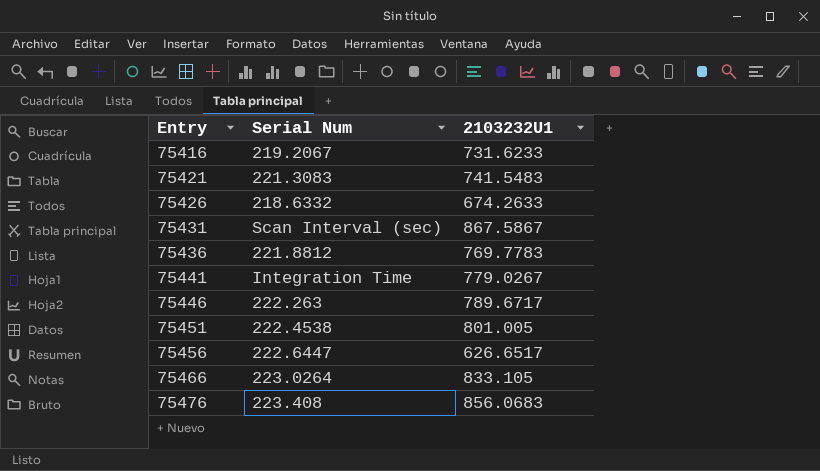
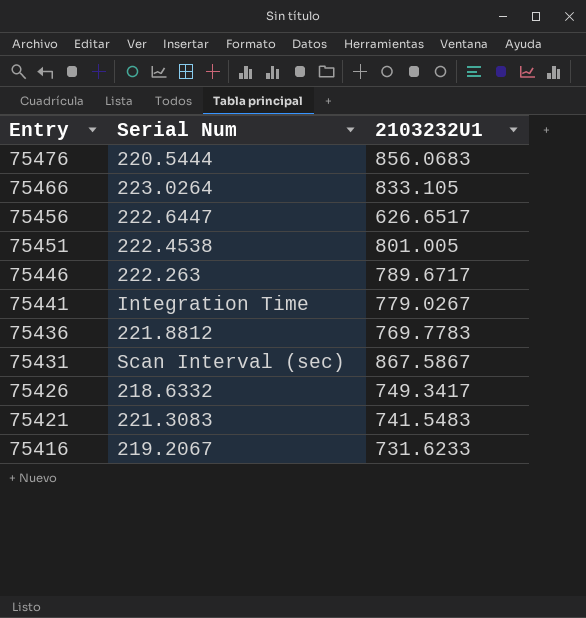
row order: Entry ascending -> Entry descending
75476 | Serial Num: 223.408 -> 220.5444
75426 | 2103232U1: 674.2633 -> 749.3417

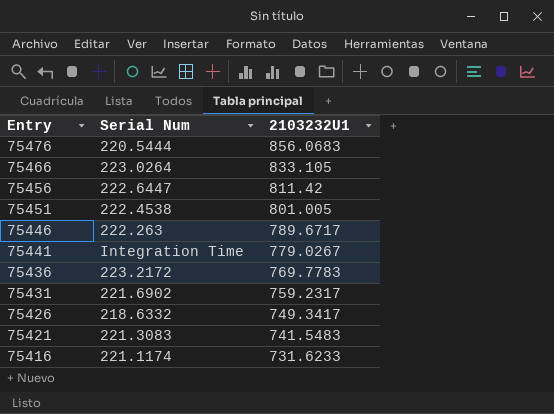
75456 | 2103232U1: 626.6517 -> 811.42
75436 | Serial Num: 221.8812 -> 223.2172
75431 | Serial Num: Scan Interval (sec) -> 221.6902
75431 | 2103232U1: 867.5867 -> 759.2317
75416 | Serial Num: 219.2067 -> 221.1174

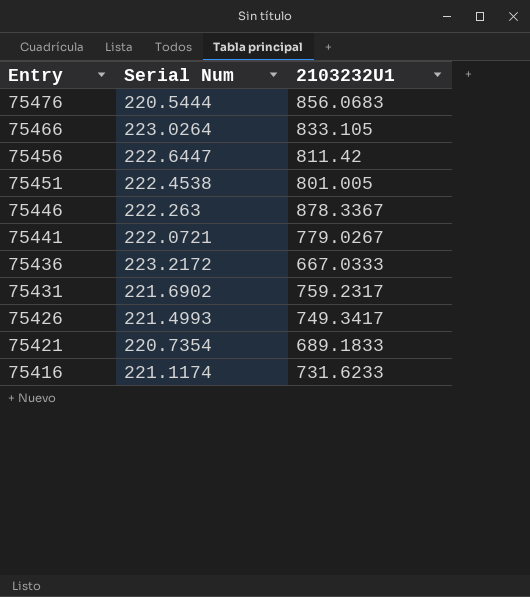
75446 | 2103232U1: 789.6717 -> 878.3367
75441 | Serial Num: Integration Time -> 222.0721
75436 | 2103232U1: 769.7783 -> 667.0333
75426 | Serial Num: 218.6332 -> 221.4993
75421 | Serial Num: 221.3083 -> 220.7354
75421 | 2103232U1: 741.5483 -> 689.1833

